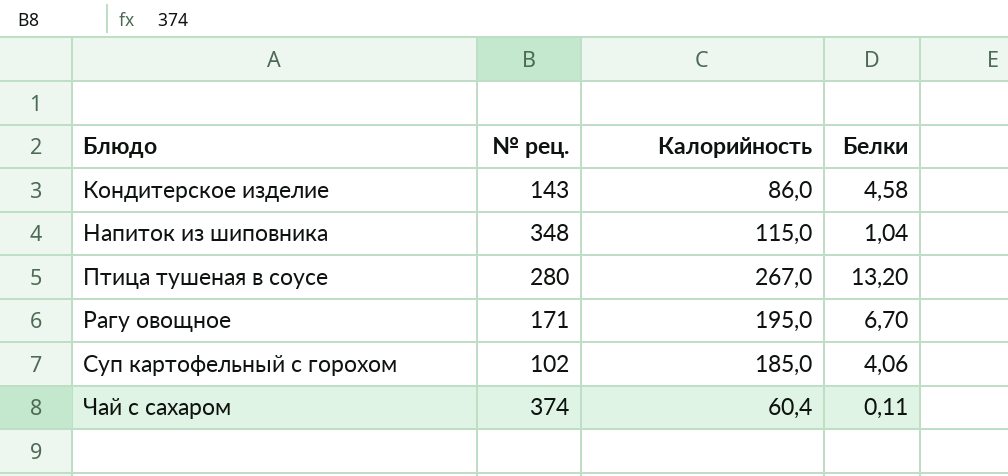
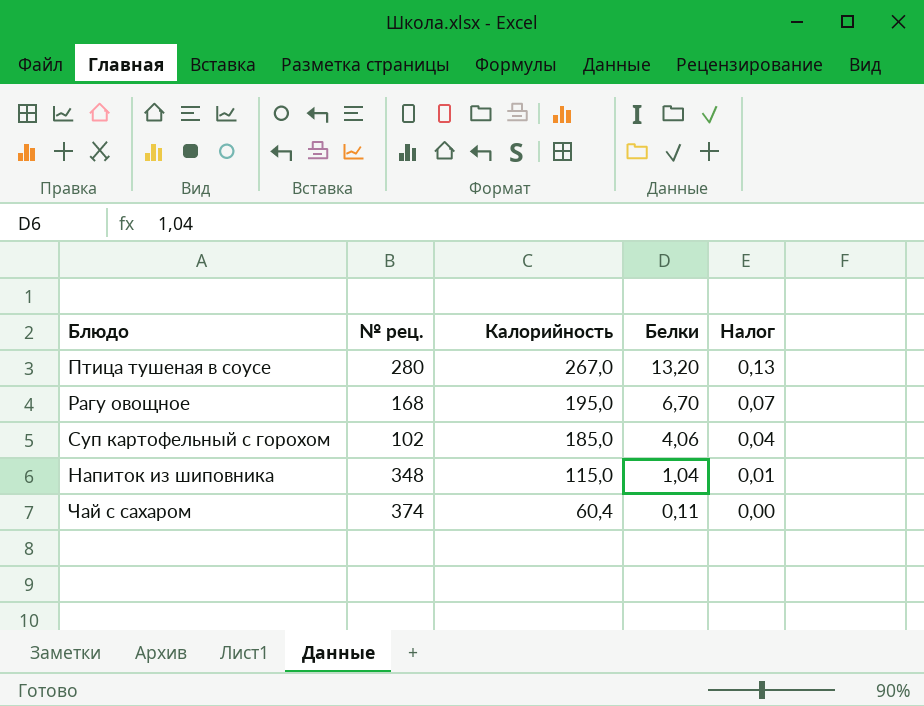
row order: Блюдо ascending -> Калорийность descending
column Налог | formula: none -> [Белки] * 0,01
row Кондитерское изделие: 143 | 86,0 | 4,58 -> none
Рагу овощное | № рец.: 171 -> 168

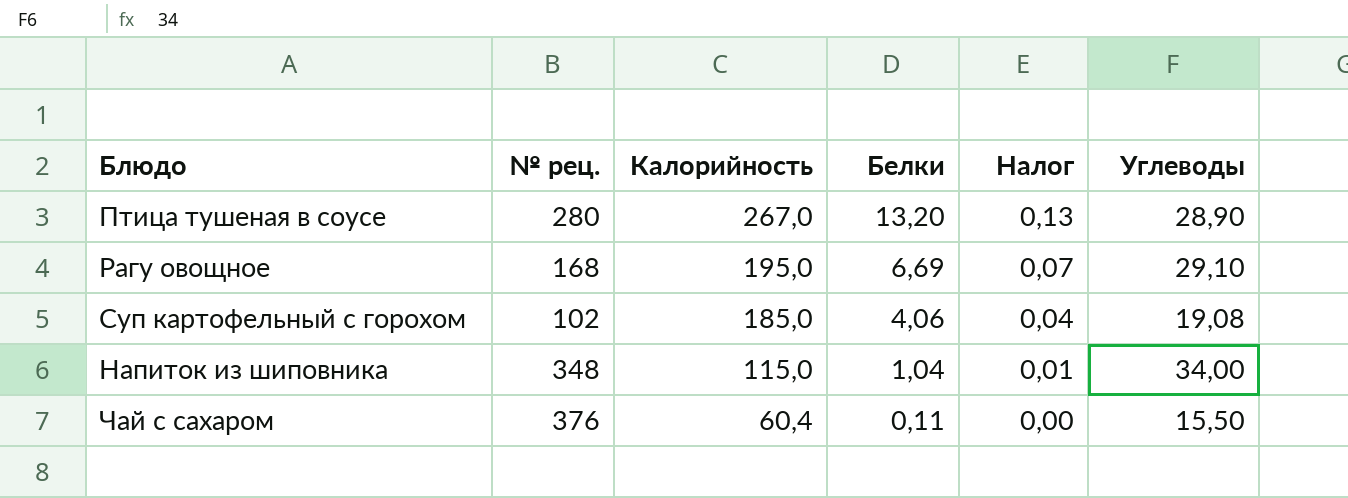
column Углеводы | position: none -> 6
Рагу овощное | Белки: 6,70 -> 6,69
Чай с сахаром | № рец.: 374 -> 376

